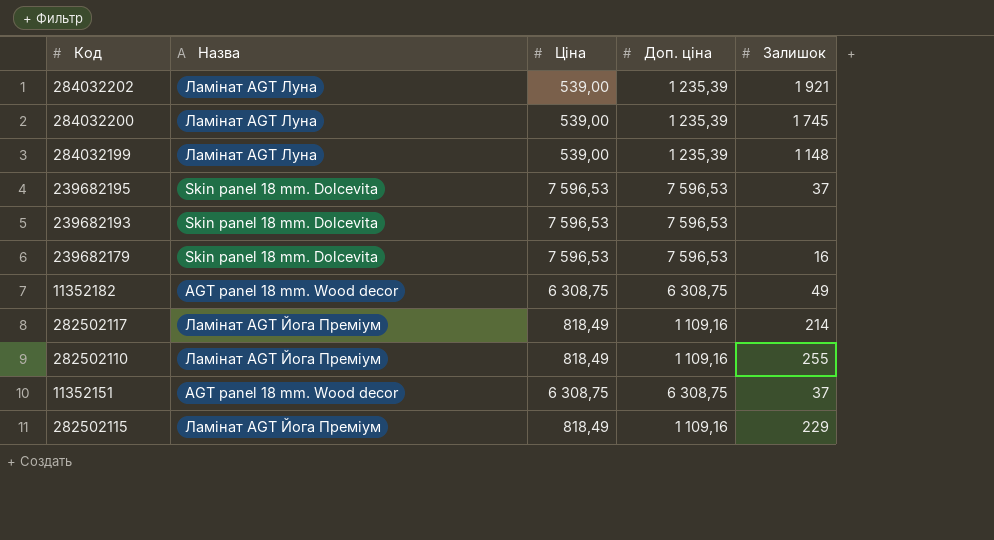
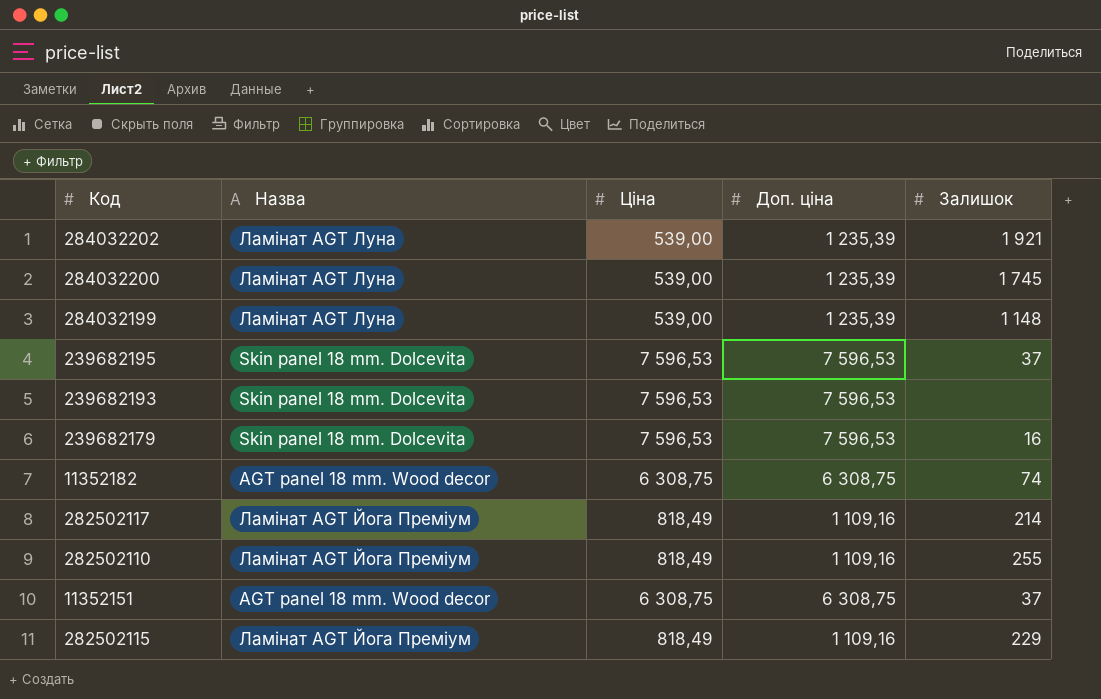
11352182 | Залишок: 49 -> 74

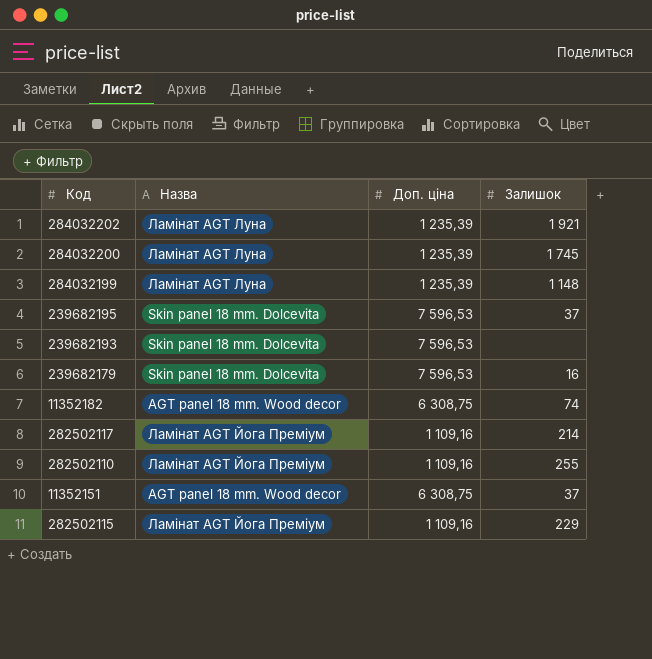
column Ціна | position: 3 -> none

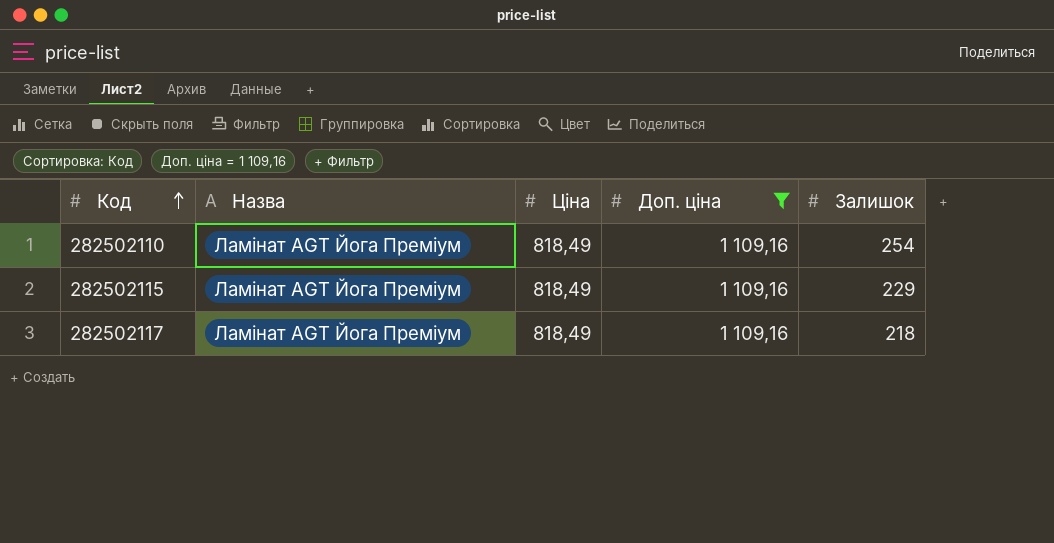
filter: none -> Доп. ціна = 1 109,16
row order: none -> Код ascending
column Ціна | position: none -> 3
282502110 | Залишок: 255 -> 254
282502117 | Залишок: 214 -> 218

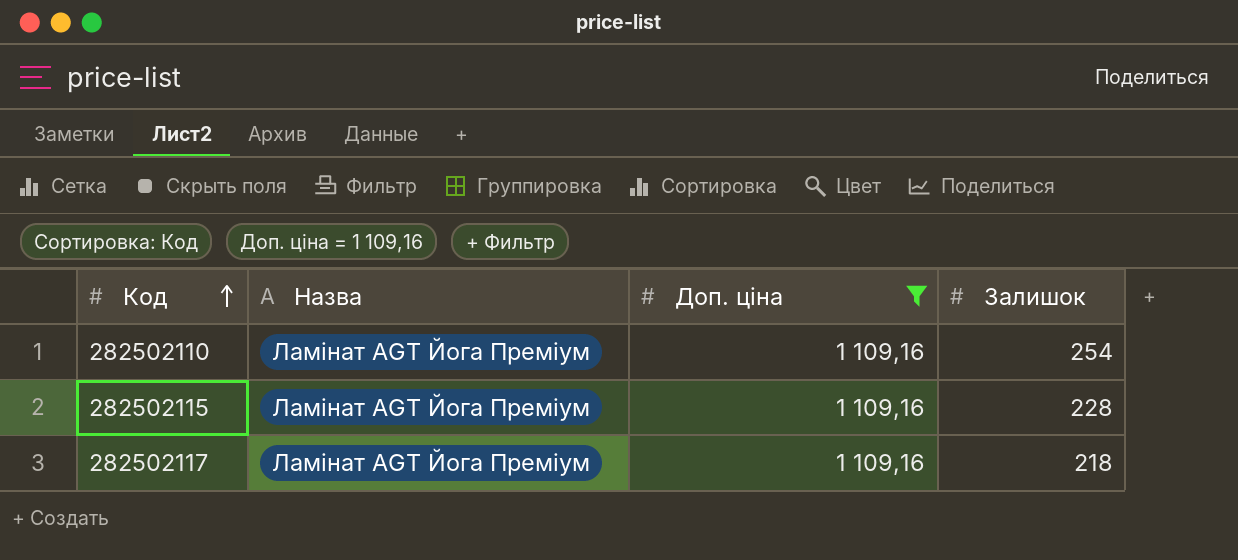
column Ціна | position: 3 -> none
282502115 | Залишок: 229 -> 228

